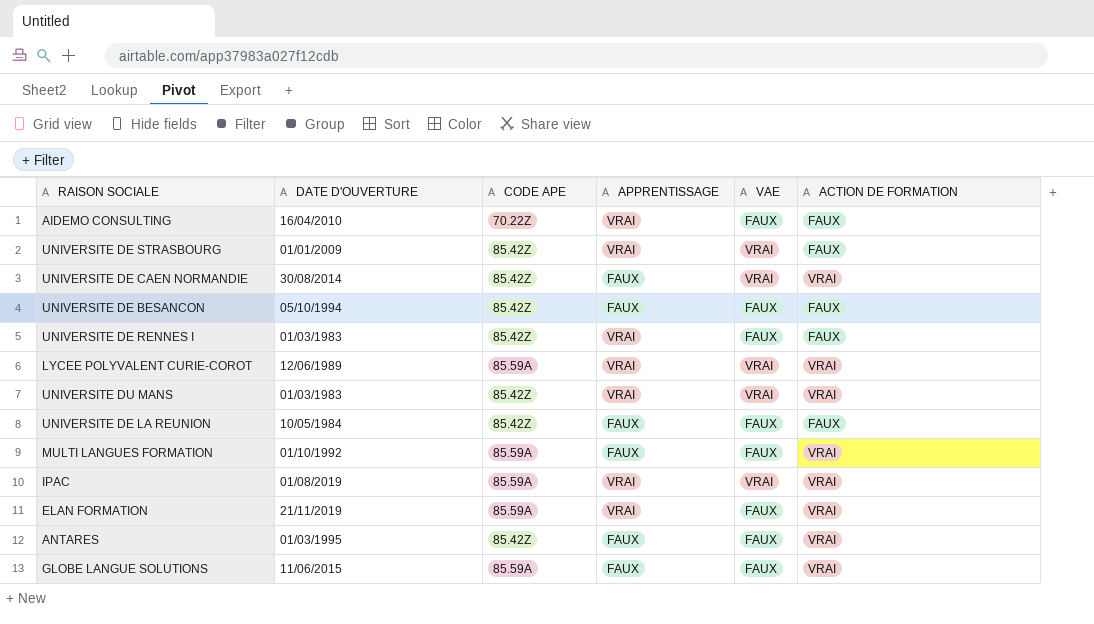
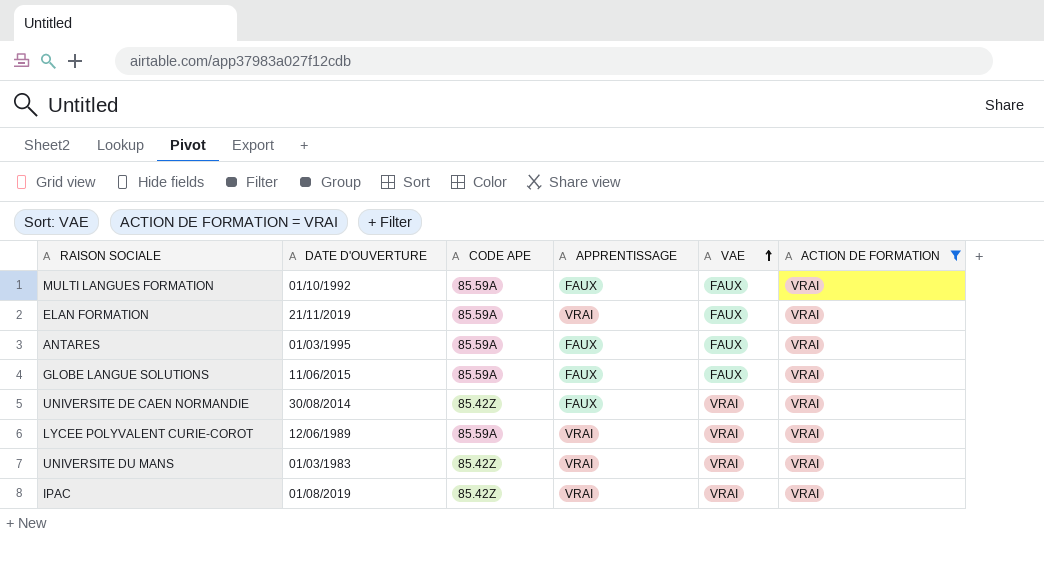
filter: none -> ACTION DE FORMATION = VRAI
row order: none -> VAE ascending
ANTARES | CODE APE: 85.42Z -> 85.59A
IPAC | CODE APE: 85.59A -> 85.42Z

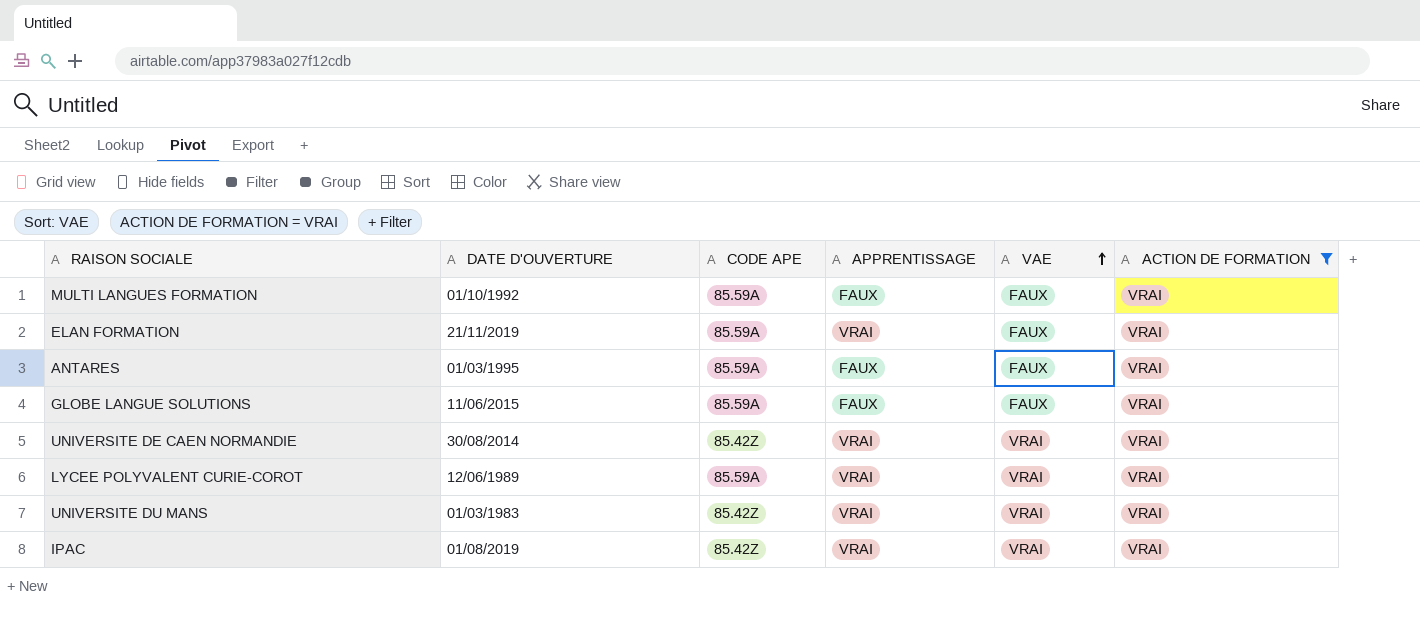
UNIVERSITE DE CAEN NORMANDIE | APPRENTISSAGE: FAUX -> VRAI

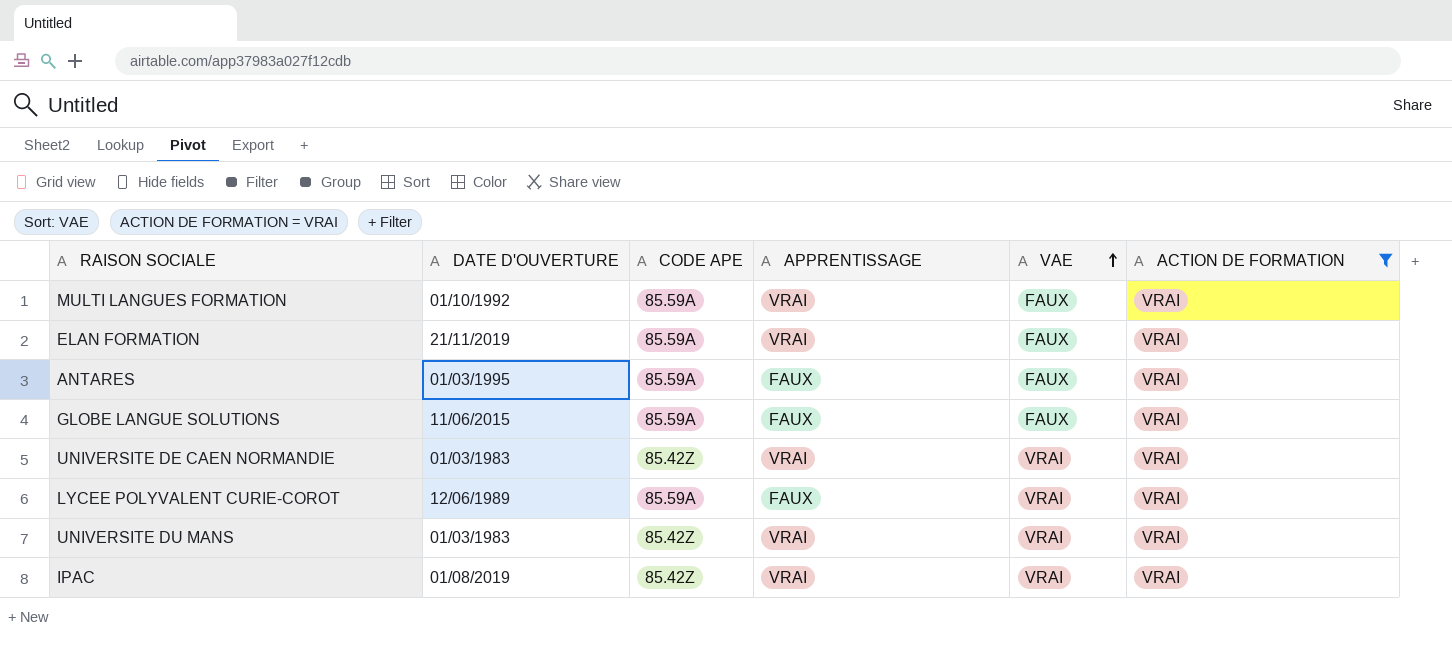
MULTI LANGUES FORMATION | APPRENTISSAGE: FAUX -> VRAI
UNIVERSITE DE CAEN NORMANDIE | DATE D'OUVERTURE: 30/08/2014 -> 01/03/1983
LYCEE POLYVALENT CURIE-COROT | APPRENTISSAGE: VRAI -> FAUX

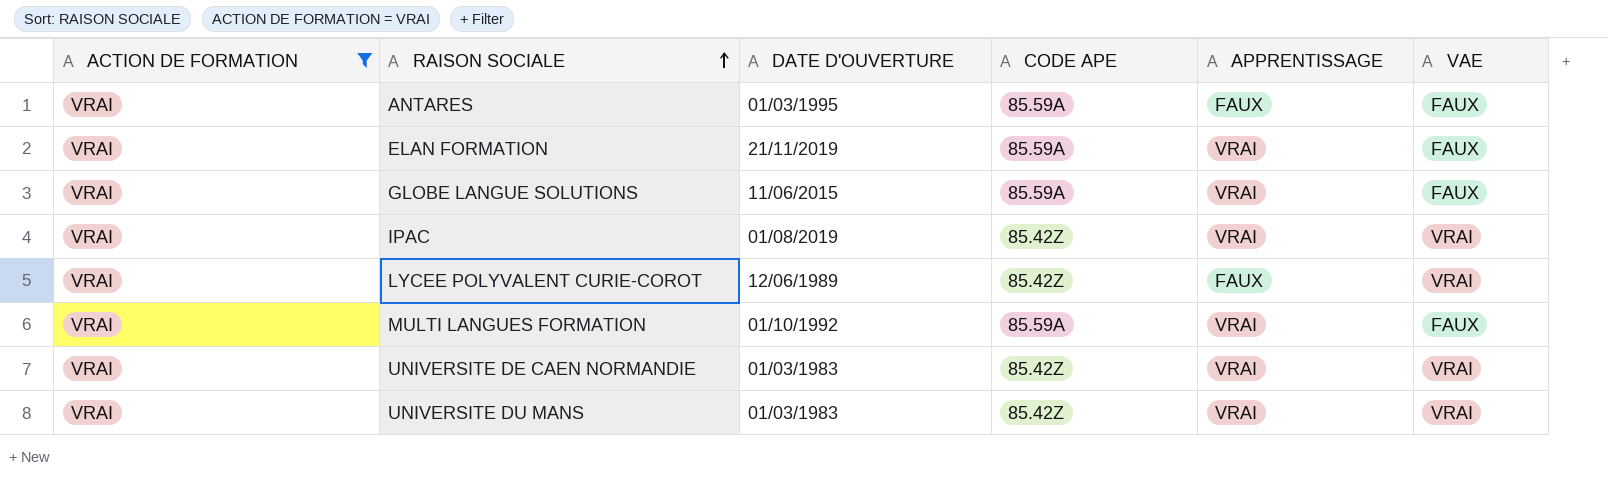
row order: VAE ascending -> RAISON SOCIALE ascending
column ACTION DE FORMATION | position: 6 -> 1
GLOBE LANGUE SOLUTIONS | APPRENTISSAGE: FAUX -> VRAI
LYCEE POLYVALENT CURIE-COROT | CODE APE: 85.59A -> 85.42Z

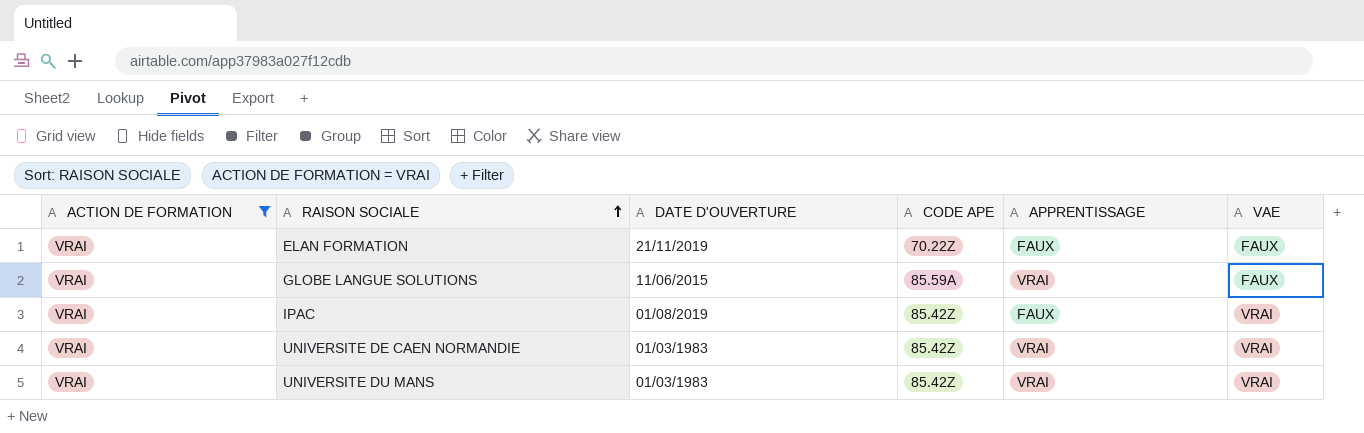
row ANTARES: VRAI | 01/03/1995 | 85.59A | FAUX | FAUX -> none
row LYCEE POLYVALENT CURIE-COROT: VRAI | 12/06/1989 | 85.42Z | FAUX | VRAI -> none
row MULTI LANGUES FORMATION: VRAI | 01/10/1992 | 85.59A | VRAI | FAUX -> none
ELAN FORMATION | CODE APE: 85.59A -> 70.22Z
ELAN FORMATION | APPRENTISSAGE: VRAI -> FAUX
IPAC | APPRENTISSAGE: VRAI -> FAUX

